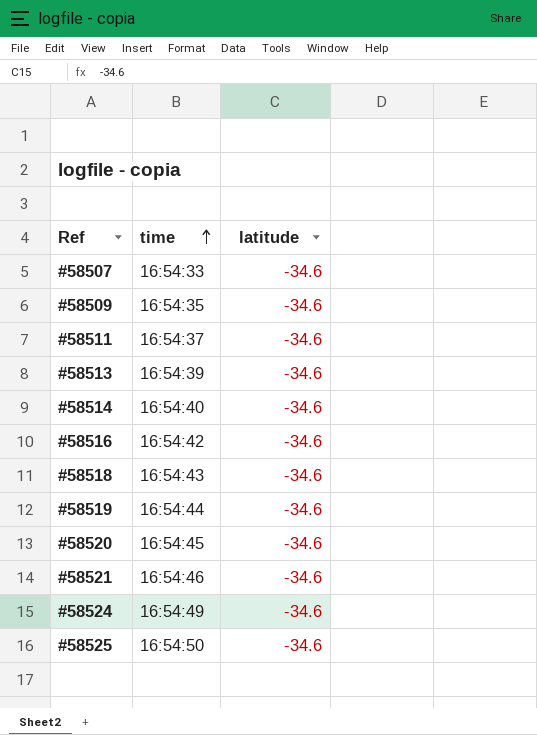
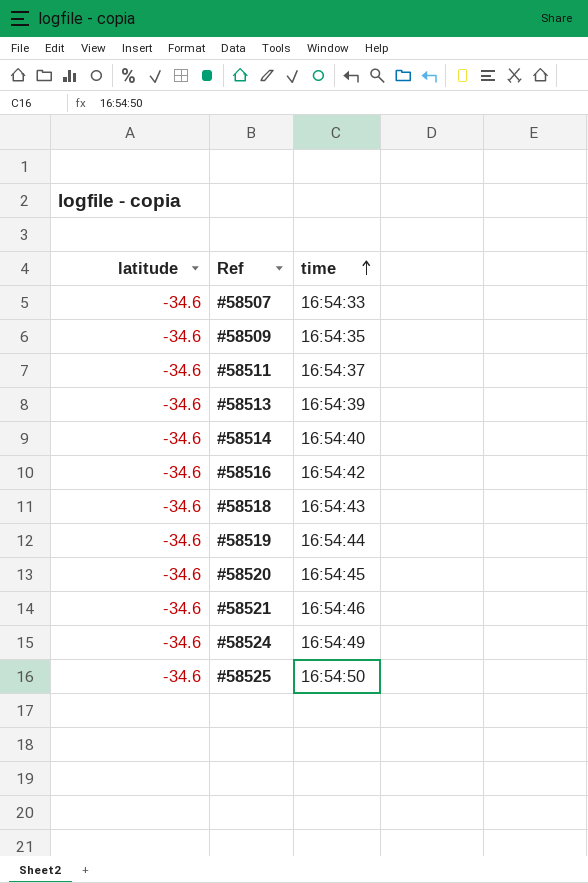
column latitude | position: 3 -> 1

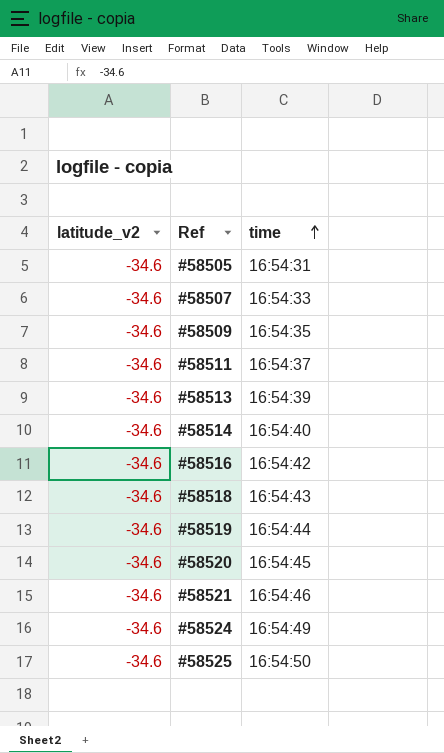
column name: latitude -> latitude_v2
row #58505: none -> -34.6 | 16:54:31

